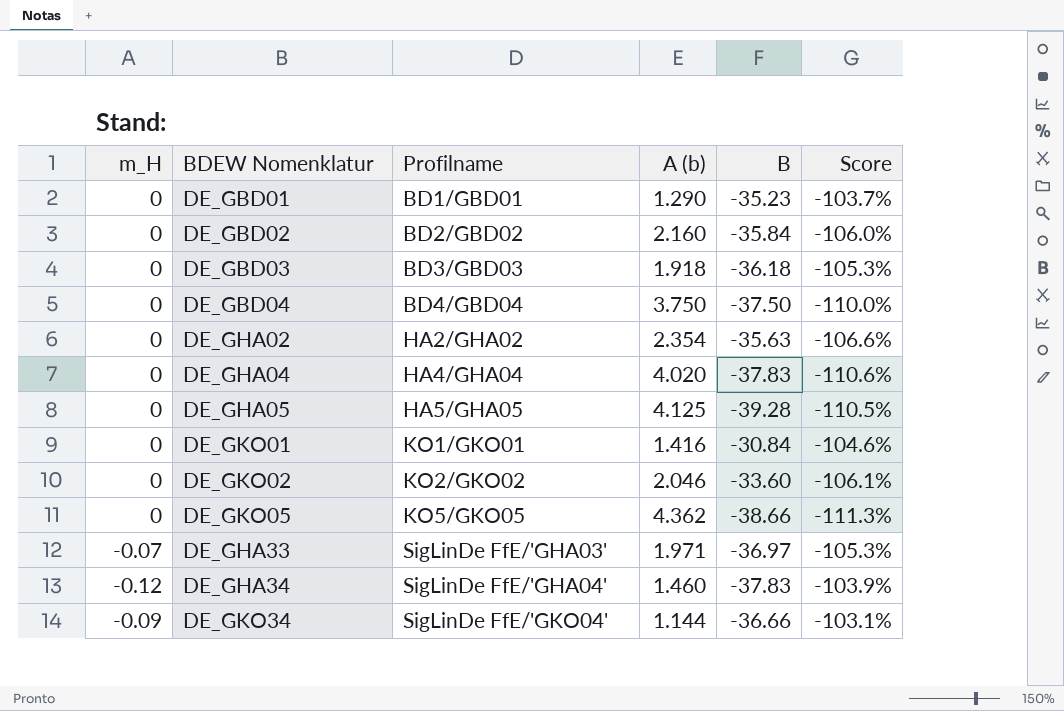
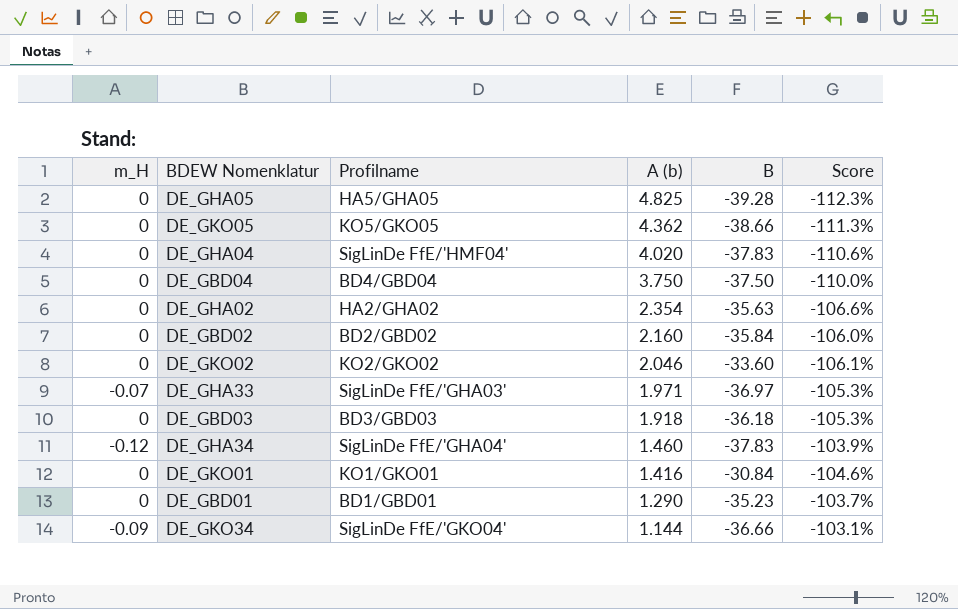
row order: Profilname ascending -> A (b) descending
DE_GHA05 | A (b): 4.125 -> 4.825
DE_GHA05 | Score: -110.5% -> -112.3%
DE_GHA04 | Profilname: HA4/GHA04 -> SigLinDe FfE/'HMF04'

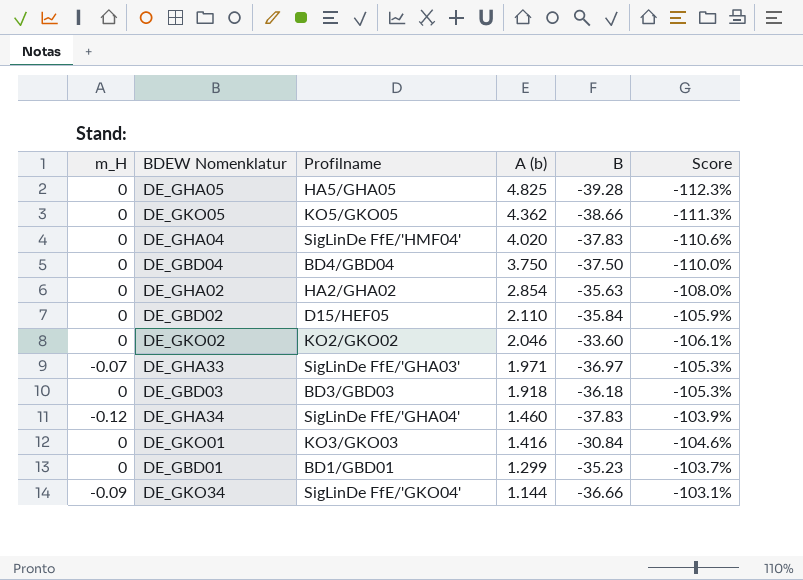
DE_GHA02 | A (b): 2.354 -> 2.854
DE_GHA02 | Score: -106.6% -> -108.0%
DE_GBD02 | Profilname: BD2/GBD02 -> D15/HEF05
DE_GBD02 | A (b): 2.160 -> 2.110
DE_GBD02 | Score: -106.0% -> -105.9%
DE_GKO01 | Profilname: KO1/GKO01 -> KO3/GKO03
DE_GBD01 | A (b): 1.290 -> 1.299

